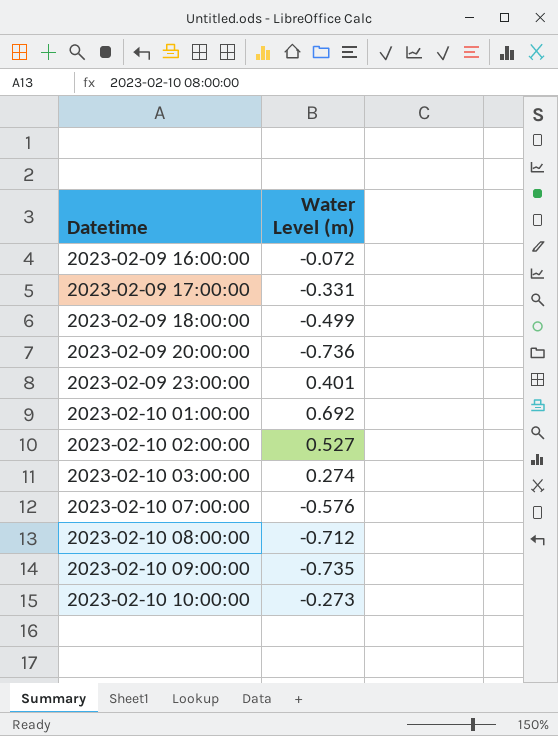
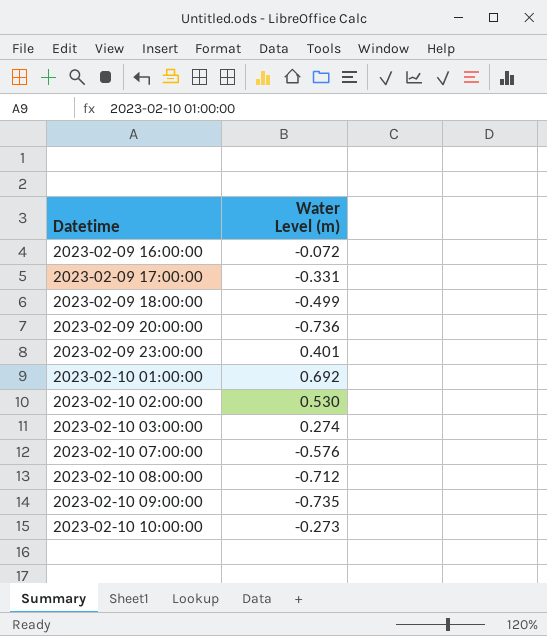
2023-02-10 02:00:00 | Water Level (m): 0.527 -> 0.530

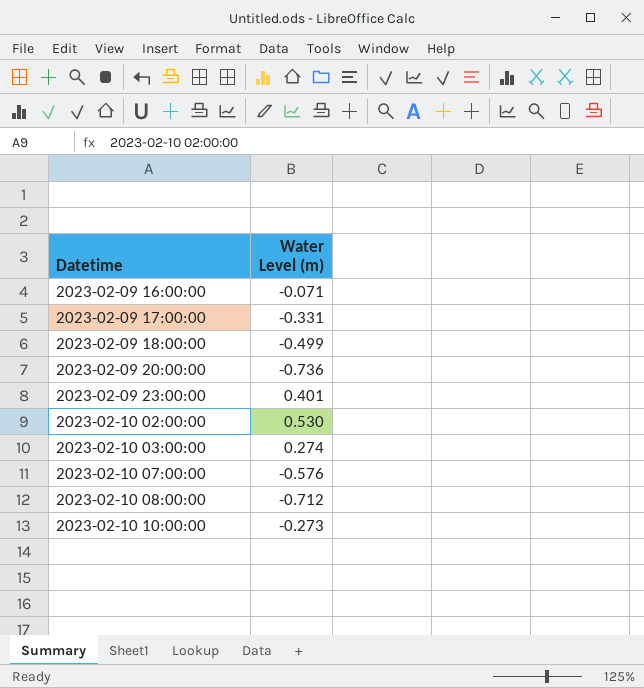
row 2023-02-10 01:00:00: 0.692 -> none
row 2023-02-10 09:00:00: -0.735 -> none
2023-02-09 16:00:00 | Water Level (m): -0.072 -> -0.071

